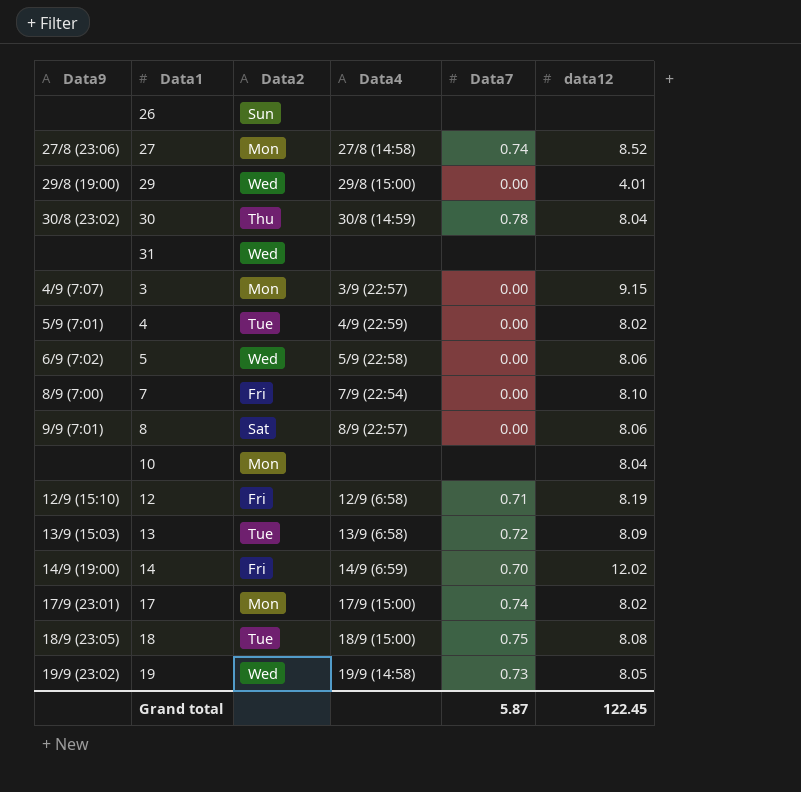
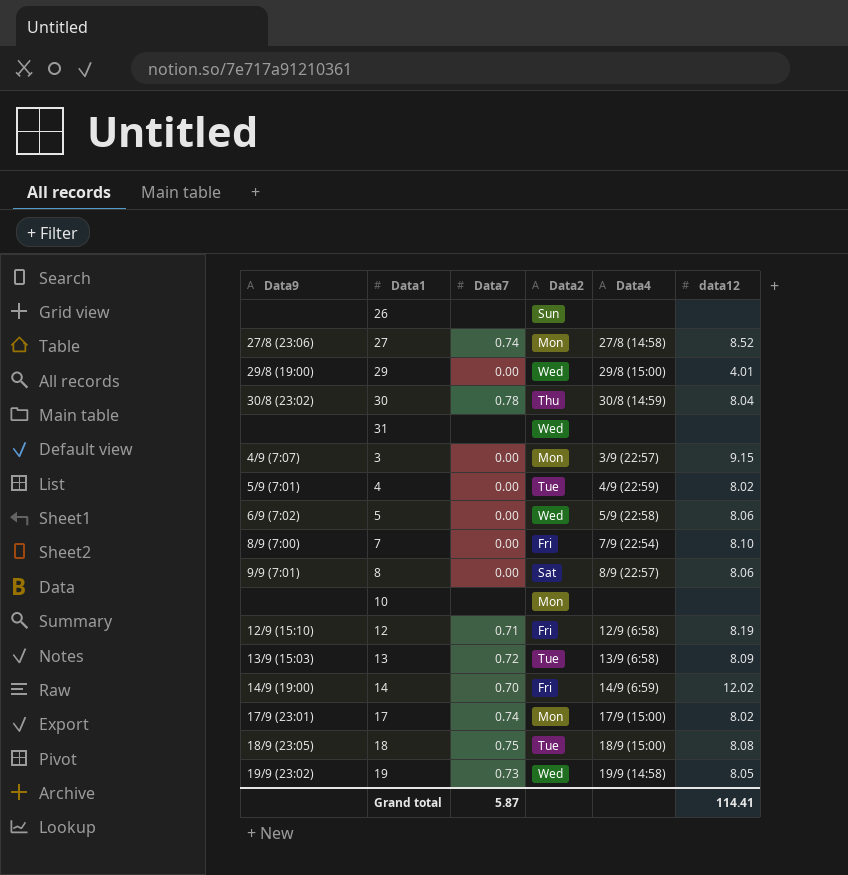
column Data7 | position: 5 -> 3
10 | data12: 8.04 -> none
Grand total | data12: 122.45 -> 114.41

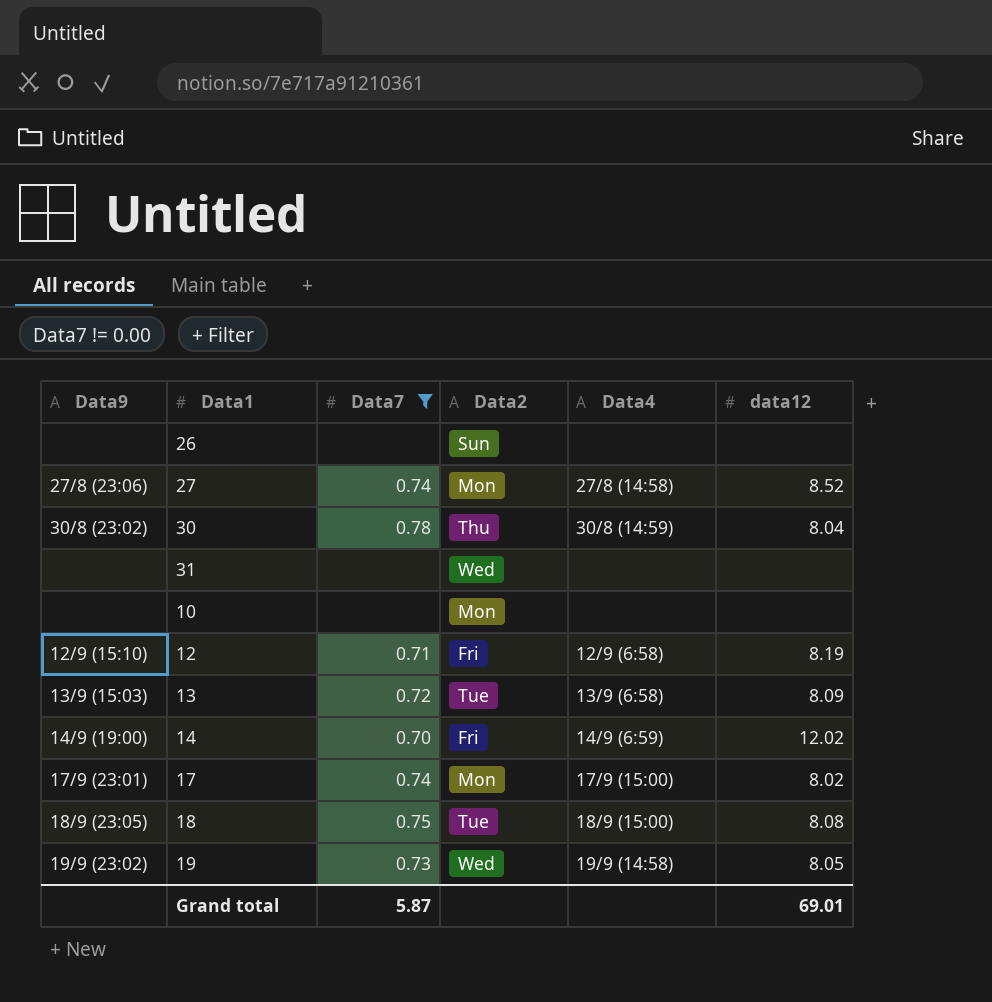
filter: none -> Data7 != 0.00
Grand total | data12: 114.41 -> 69.01

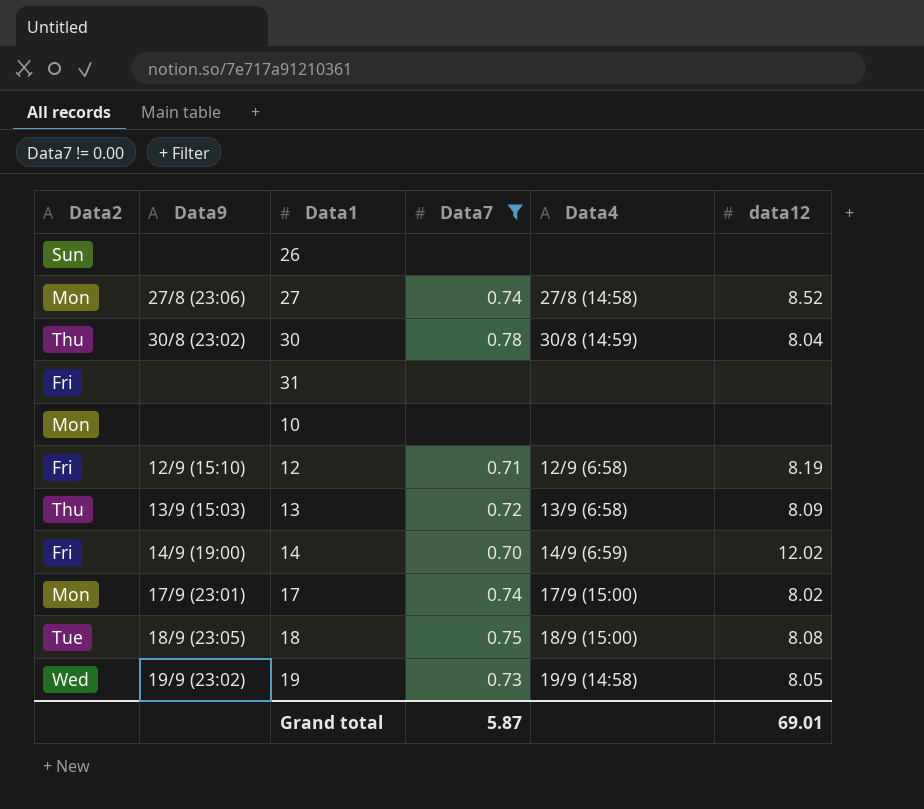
column Data2 | position: 4 -> 1
31 | Data2: Wed -> Fri
13 | Data2: Tue -> Thu

